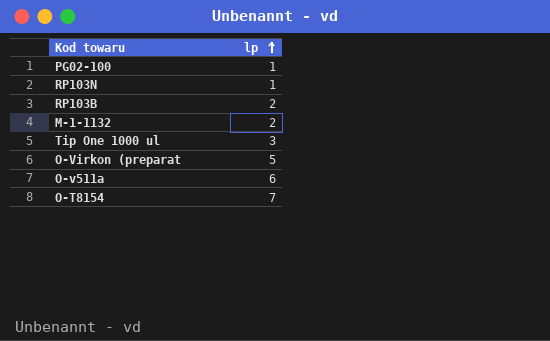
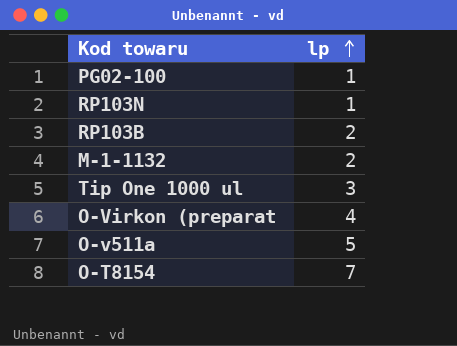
O-Virkon (preparat | lp: 5 -> 4
O-v511a | lp: 6 -> 5

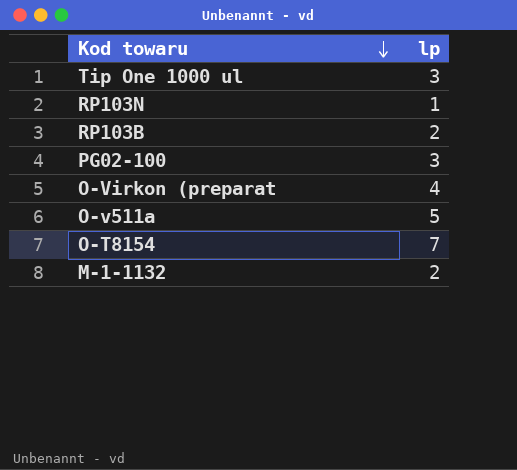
row order: lp ascending -> Kod towaru descending
PG02-100 | lp: 1 -> 3

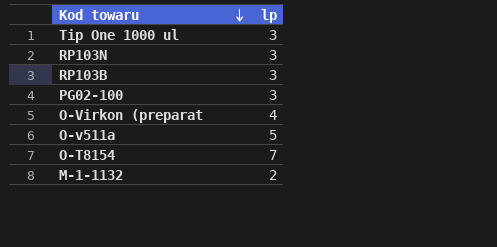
RP103N | lp: 1 -> 3
RP103B | lp: 2 -> 3

